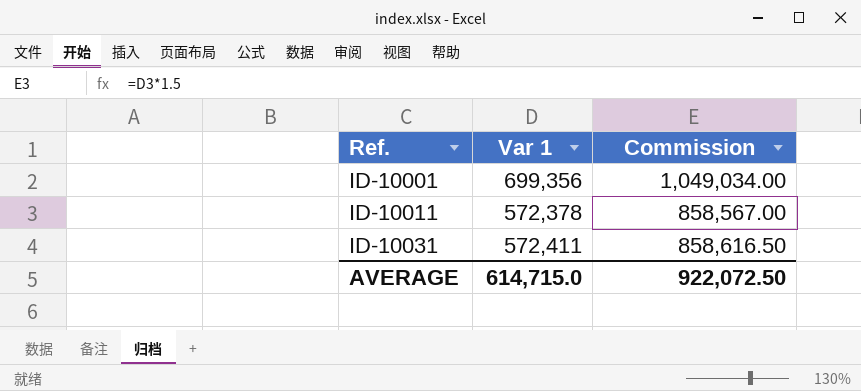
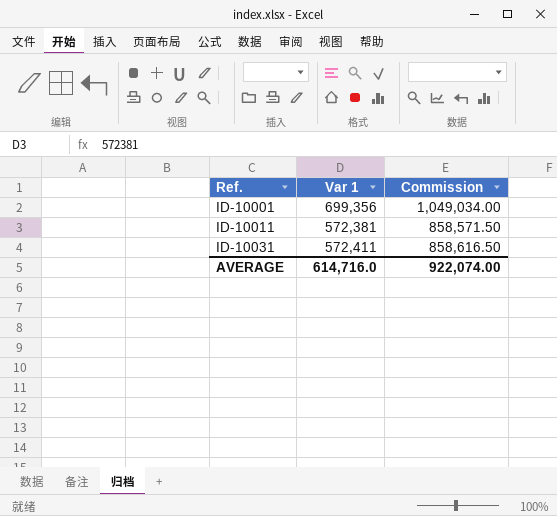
ID-10011 | Var 1: 572,378 -> 572,381
ID-10011 | Commission: 858,567.00 -> 858,571.50
AVERAGE | Var 1: 614,715.0 -> 614,716.0
AVERAGE | Commission: 922,072.50 -> 922,074.00

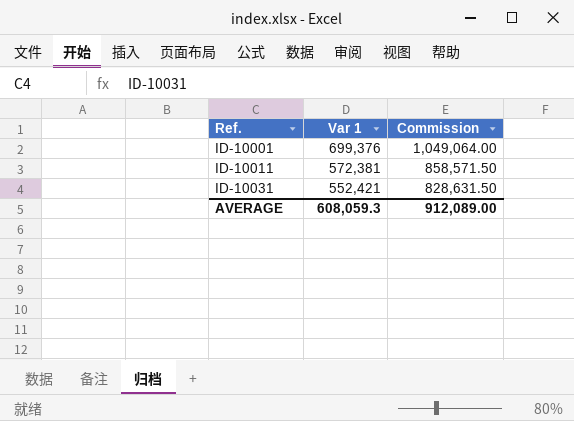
ID-10001 | Var 1: 699,356 -> 699,376
ID-10001 | Commission: 1,049,034.00 -> 1,049,064.00
ID-10031 | Var 1: 572,411 -> 552,421
ID-10031 | Commission: 858,616.50 -> 828,631.50
AVERAGE | Var 1: 614,716.0 -> 608,059.3
AVERAGE | Commission: 922,074.00 -> 912,089.00

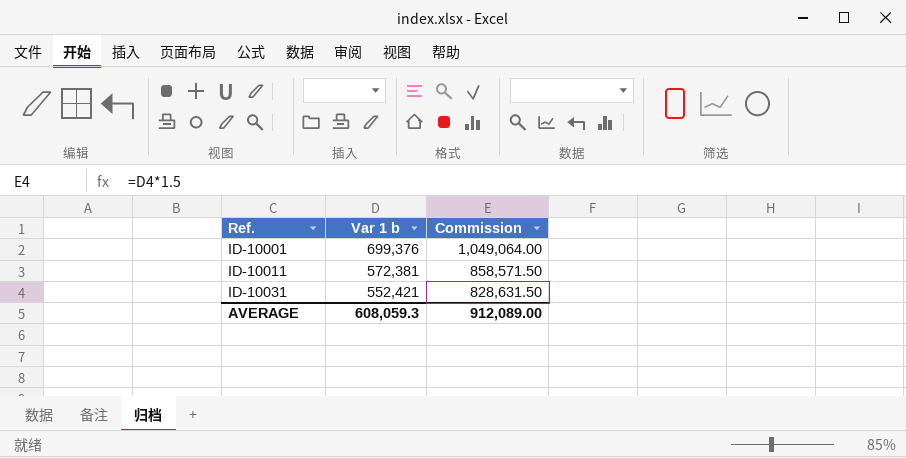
column name: Var 1 -> Var 1 b

